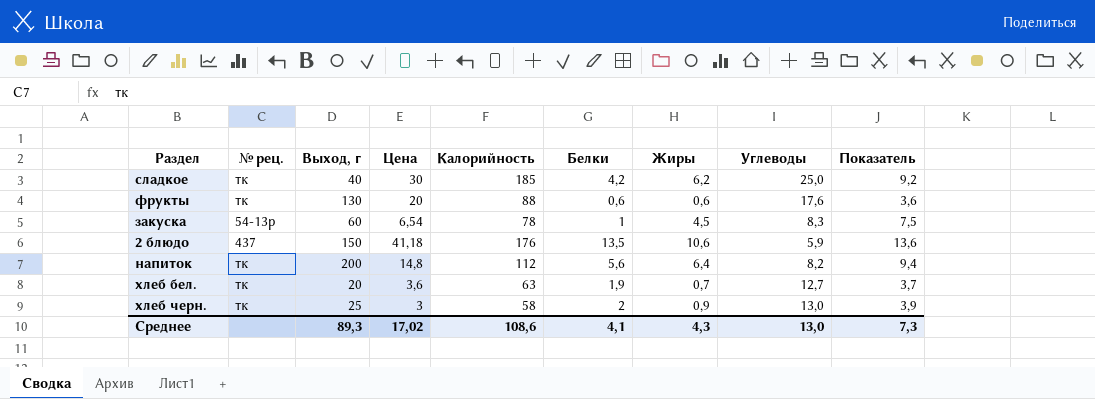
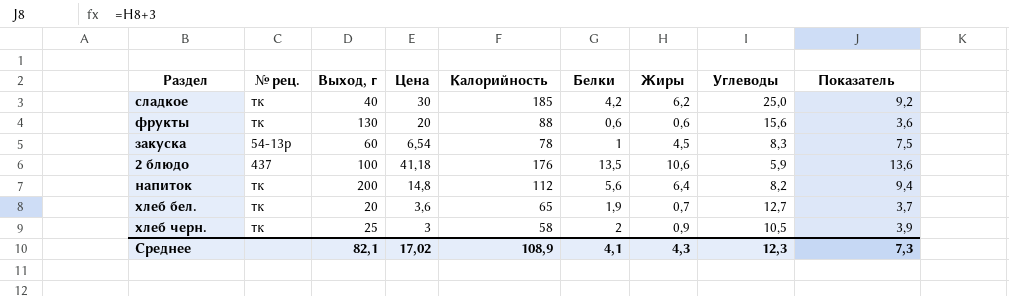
фрукты | Углеводы: 17,6 -> 15,6
2 блюдо | Выход, г: 150 -> 100
хлеб бел. | Калорийность: 63 -> 65
хлеб черн. | Углеводы: 13,0 -> 10,5
Среднее | Выход, г: 89,3 -> 82,1
Среднее | Калорийность: 108,6 -> 108,9
Среднее | Углеводы: 13,0 -> 12,3

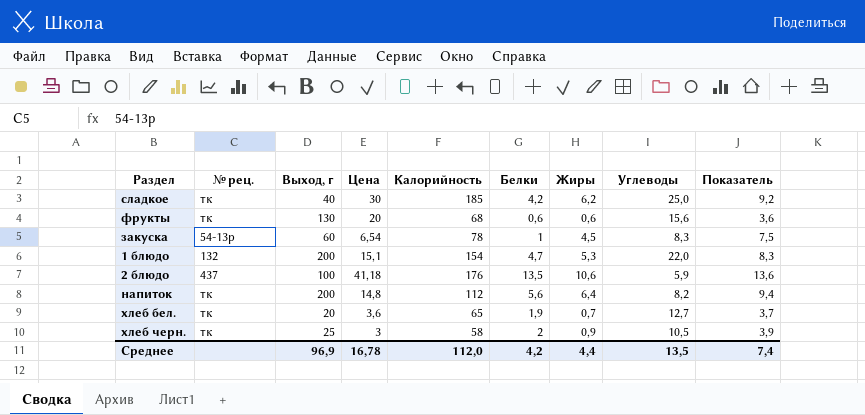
фрукты | Калорийность: 88 -> 68
row 1 блюдо: none -> 132 | 200 | 15,1 | 154 | 4,7 | 5,3 | 22,0 | 8,3
Среднее | Выход, г: 82,1 -> 96,9
Среднее | Цена: 17,02 -> 16,78
Среднее | Калорийность: 108,9 -> 112,0
Среднее | Белки: 4,1 -> 4,2
Среднее | Жиры: 4,3 -> 4,4
Среднее | Углеводы: 12,3 -> 13,5
Среднее | Показатель: 7,3 -> 7,4

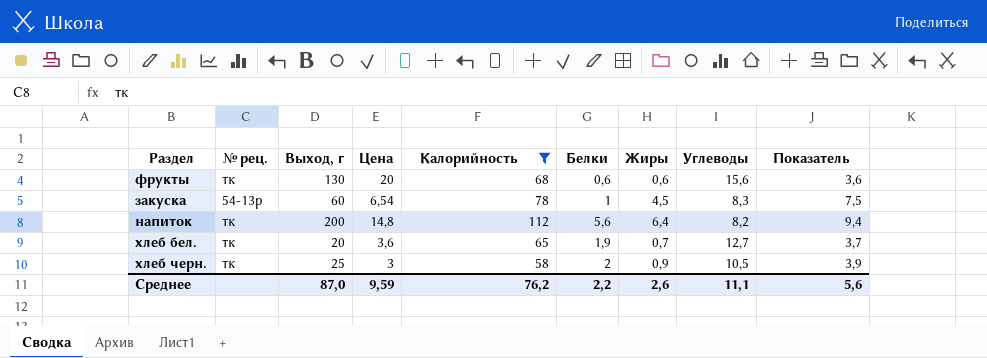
filter: none -> Калорийность <= 112
Среднее | Выход, г: 96,9 -> 87,0
Среднее | Цена: 16,78 -> 9,59
Среднее | Калорийность: 112,0 -> 76,2
Среднее | Белки: 4,2 -> 2,2
Среднее | Жиры: 4,4 -> 2,6
Среднее | Углеводы: 13,5 -> 11,1
Среднее | Показатель: 7,4 -> 5,6

